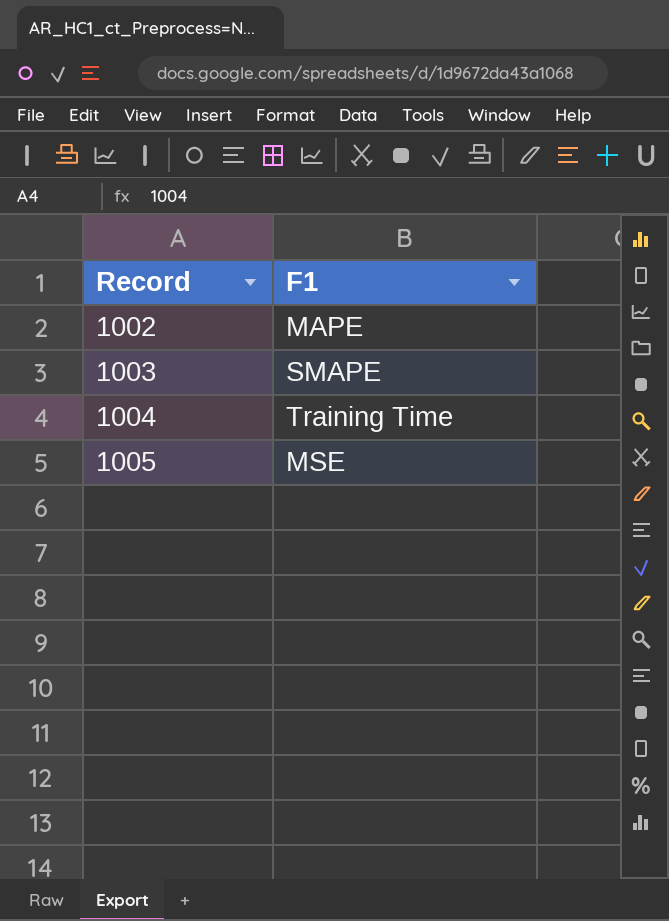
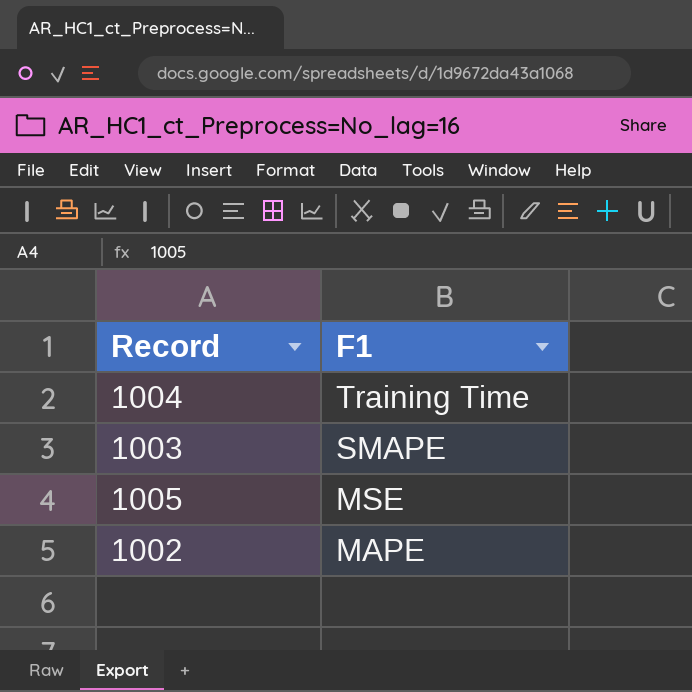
row order: Record ascending -> F1 descending

